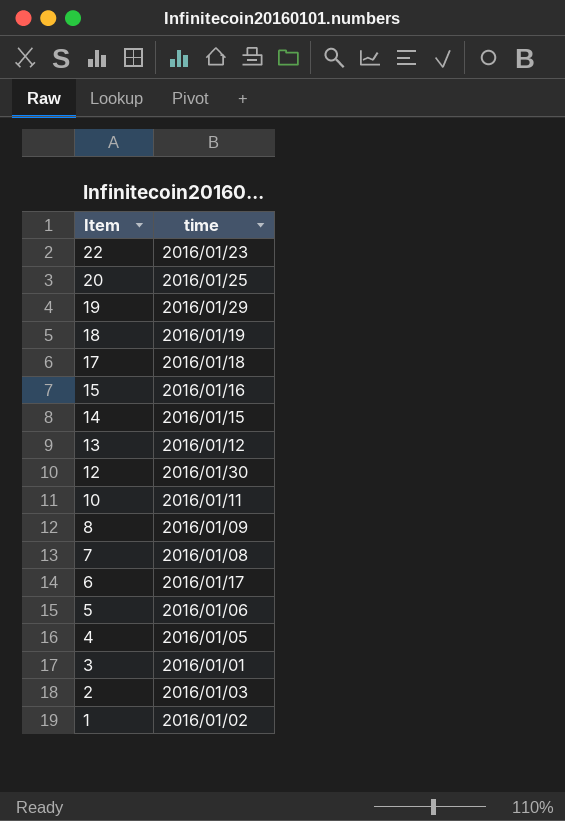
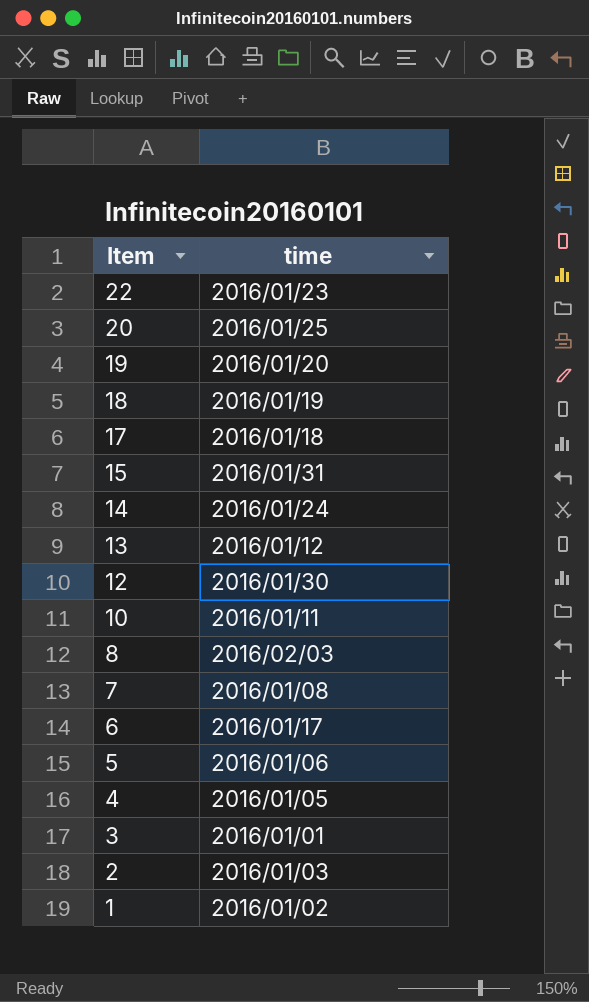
19 | time: 2016/01/29 -> 2016/01/20
15 | time: 2016/01/16 -> 2016/01/31
14 | time: 2016/01/15 -> 2016/01/24
8 | time: 2016/01/09 -> 2016/02/03

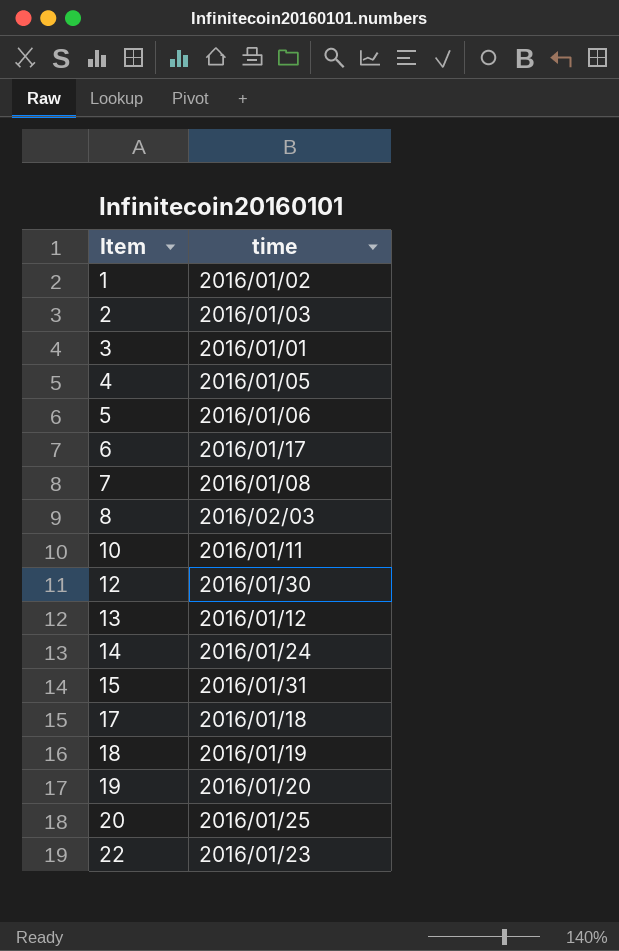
row order: Item descending -> Item ascending

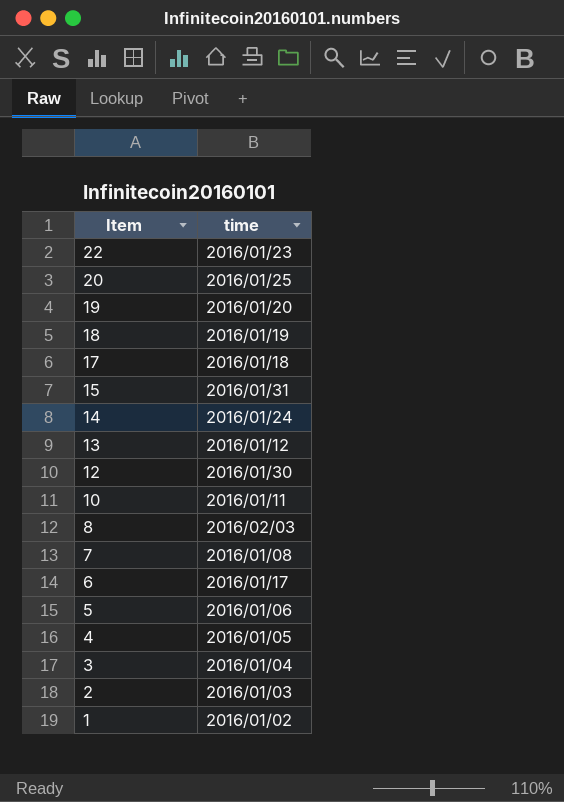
row order: Item ascending -> Item descending
3 | time: 2016/01/01 -> 2016/01/04

